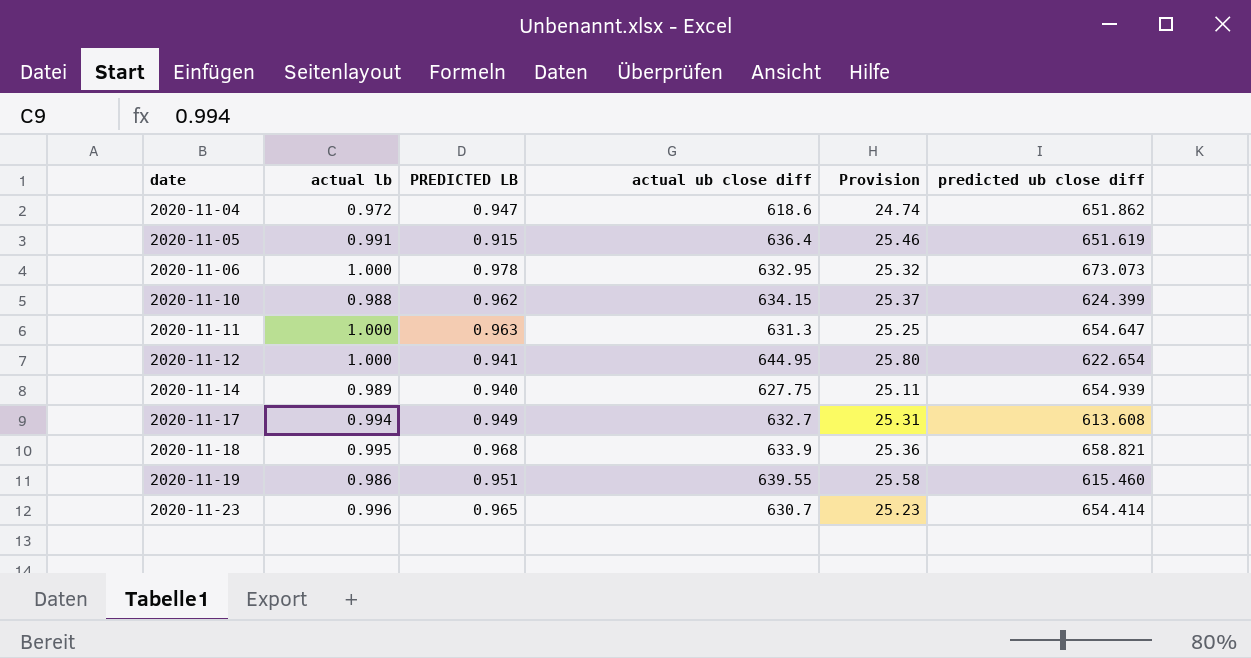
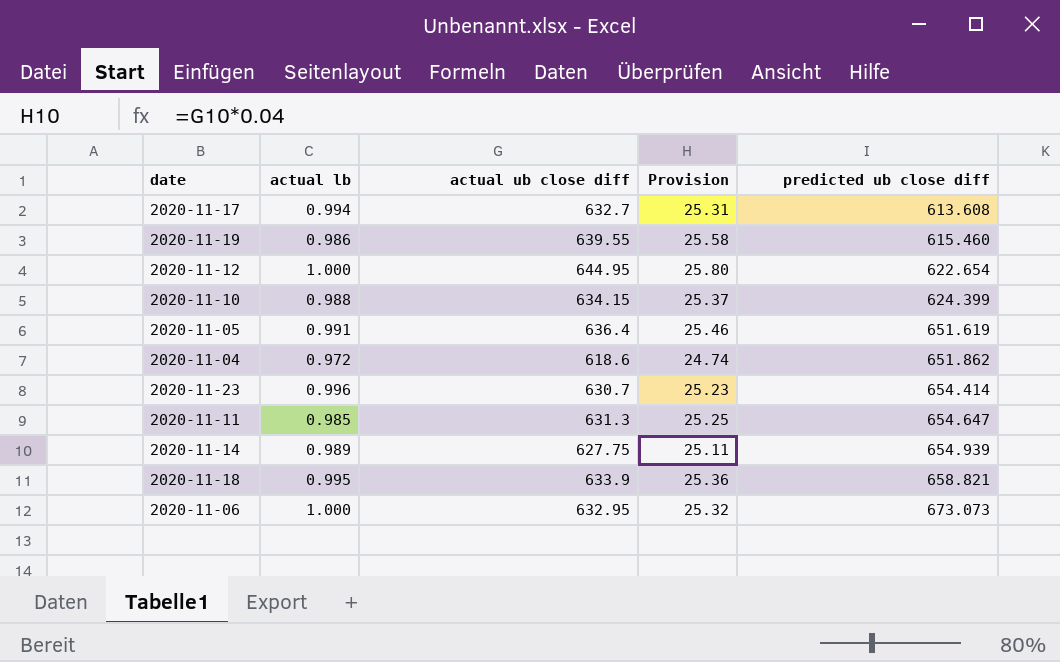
row order: date ascending -> predicted ub close diff ascending
column PREDICTED LB | position: 3 -> none
2020-11-11 | actual lb: 1.000 -> 0.985

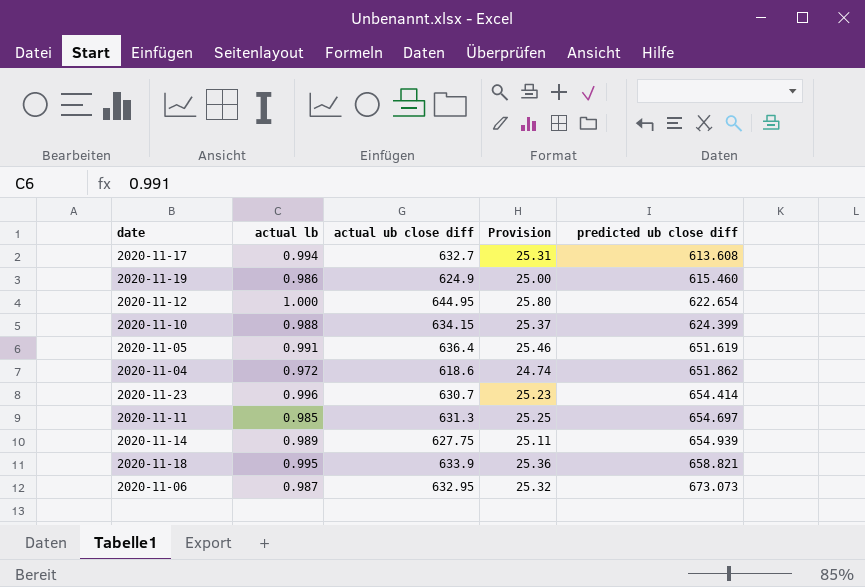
2020-11-19 | actual ub close diff: 639.55 -> 624.9
2020-11-19 | Provision: 25.58 -> 25.00
2020-11-11 | predicted ub close diff: 654.647 -> 654.697
2020-11-06 | actual lb: 1.000 -> 0.987

